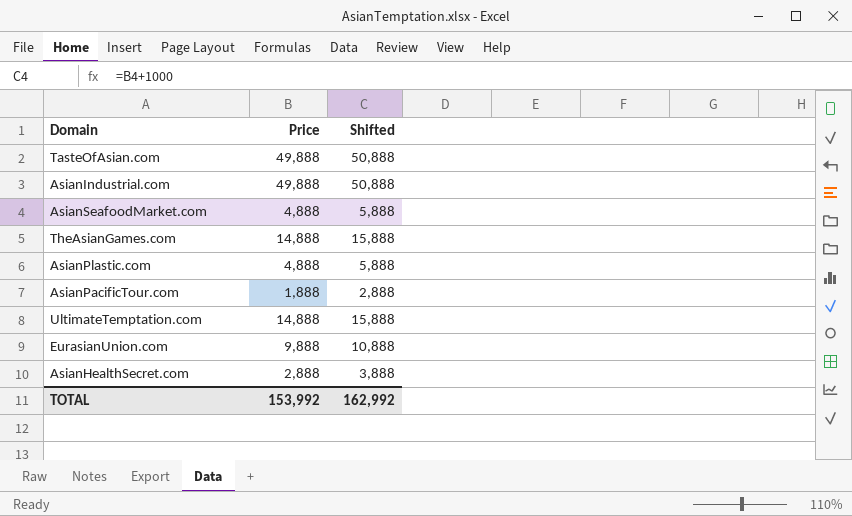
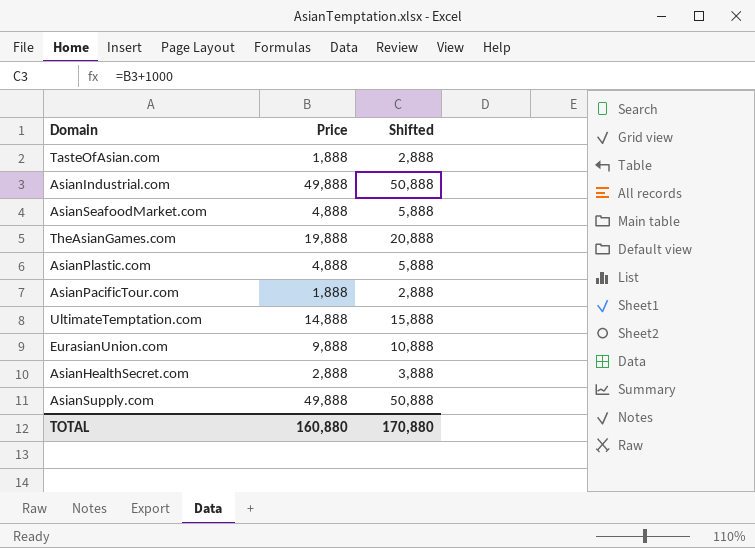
TasteOfAsian.com | Price: 49,888 -> 1,888
TasteOfAsian.com | Shifted: 50,888 -> 2,888
TheAsianGames.com | Price: 14,888 -> 19,888
TheAsianGames.com | Shifted: 15,888 -> 20,888
row AsianSupply.com: none -> 49,888 | 50,888
TOTAL | Price: 153,992 -> 160,880
TOTAL | Shifted: 162,992 -> 170,880

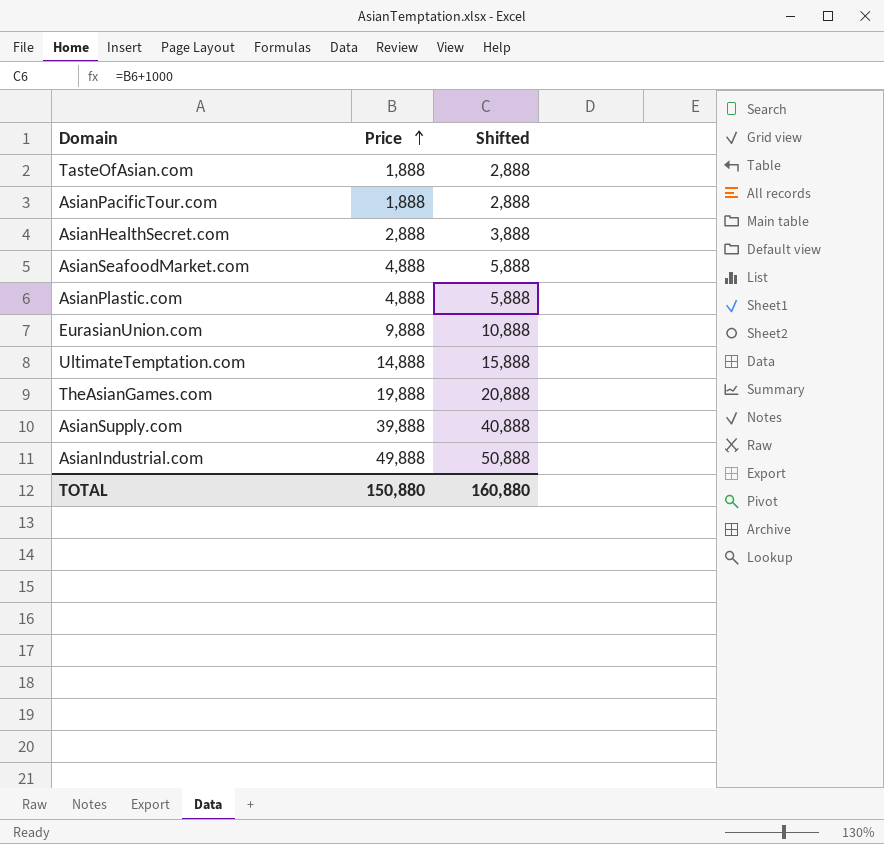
row order: none -> Price ascending
AsianSupply.com | Price: 49,888 -> 39,888
AsianSupply.com | Shifted: 50,888 -> 40,888
TOTAL | Price: 160,880 -> 150,880
TOTAL | Shifted: 170,880 -> 160,880

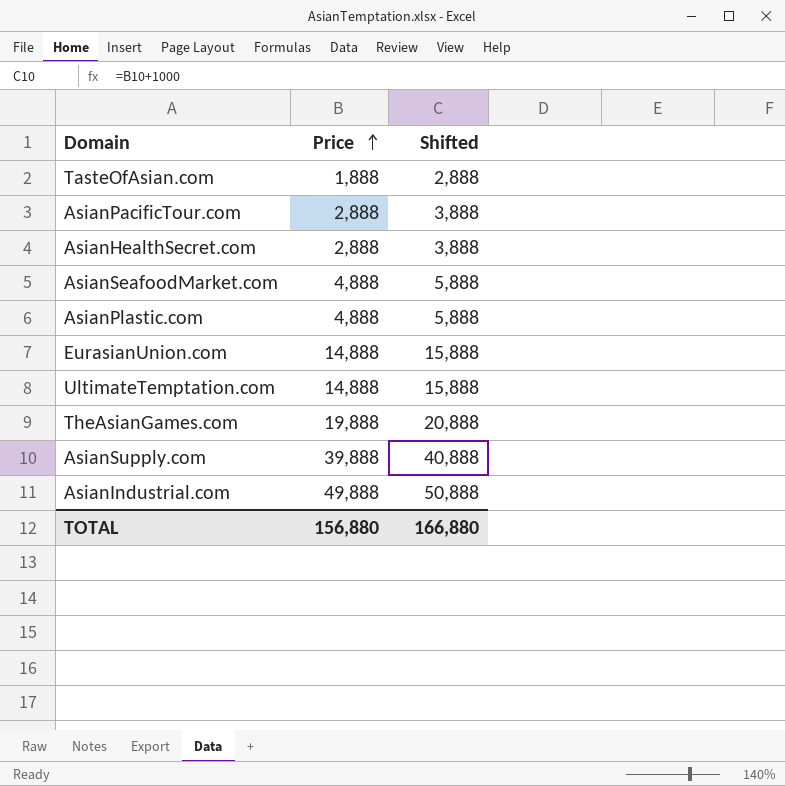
AsianPacificTour.com | Price: 1,888 -> 2,888
AsianPacificTour.com | Shifted: 2,888 -> 3,888
EurasianUnion.com | Price: 9,888 -> 14,888
EurasianUnion.com | Shifted: 10,888 -> 15,888
TOTAL | Price: 150,880 -> 156,880
TOTAL | Shifted: 160,880 -> 166,880

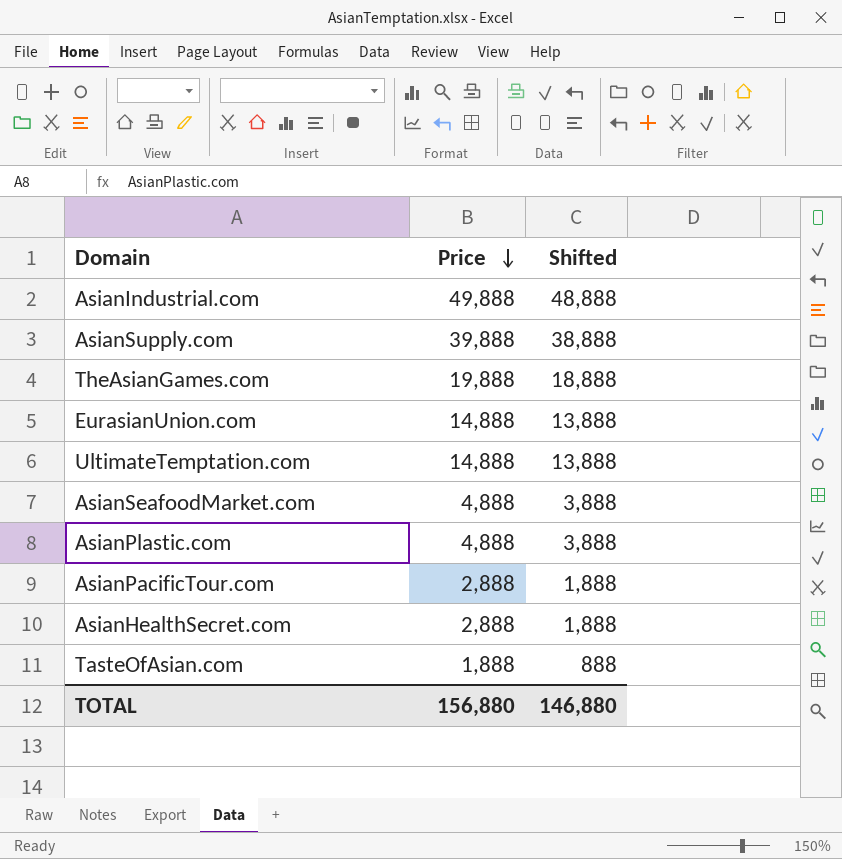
row order: Price ascending -> Price descending
column Shifted | formula: [Price] + 1000 -> [Price] - 1000
TOTAL | Shifted: 166,880 -> 146,880

